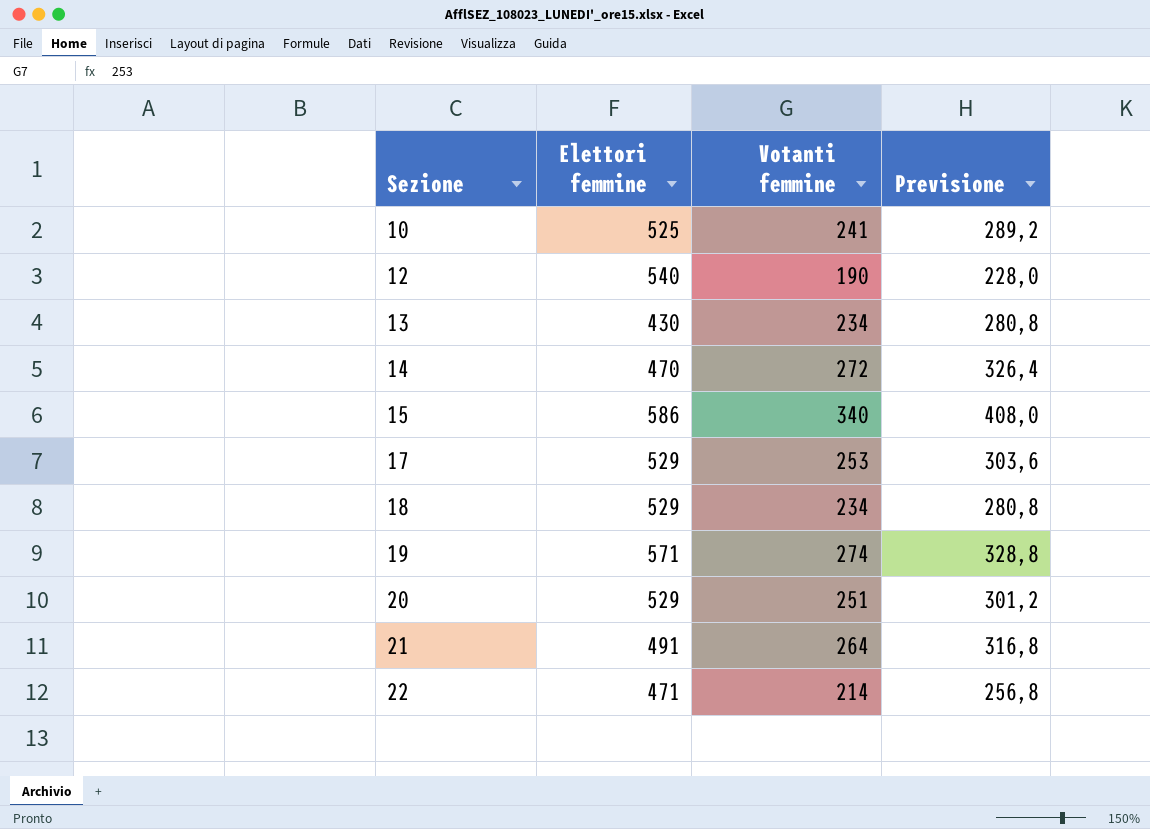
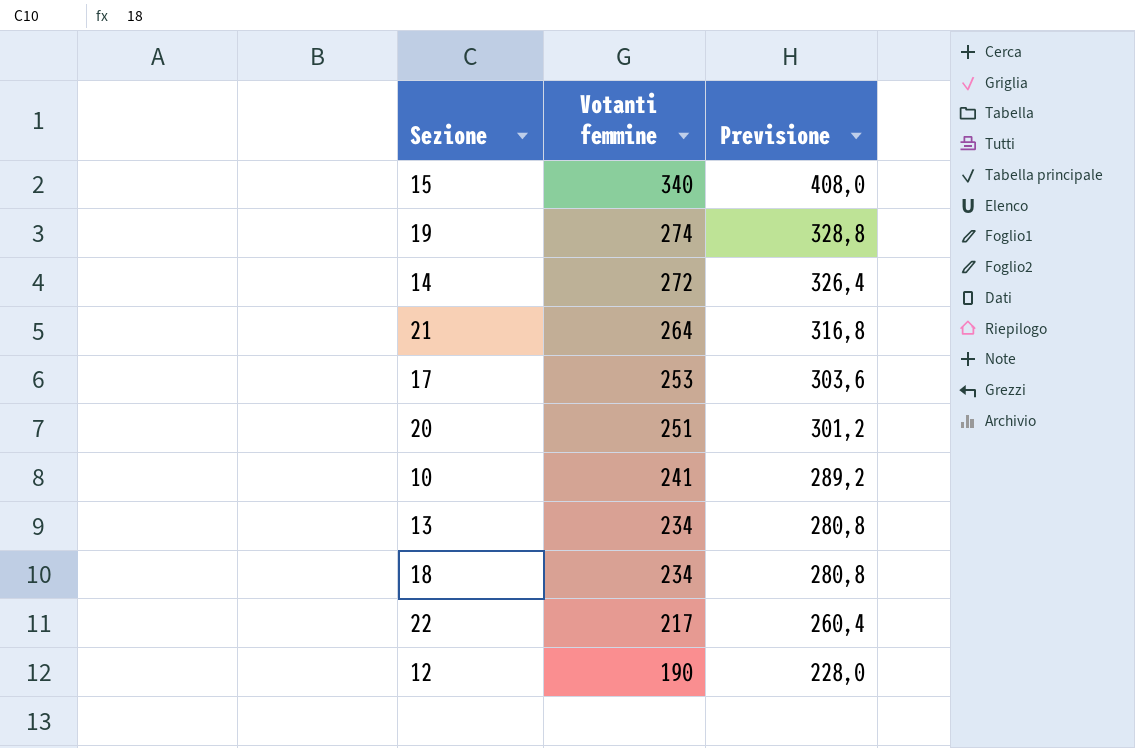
row order: Sezione ascending -> Votanti femmine descending
column Elettori femmine | position: 2 -> none
22 | Votanti femmine: 214 -> 217
22 | Previsione: 256,8 -> 260,4

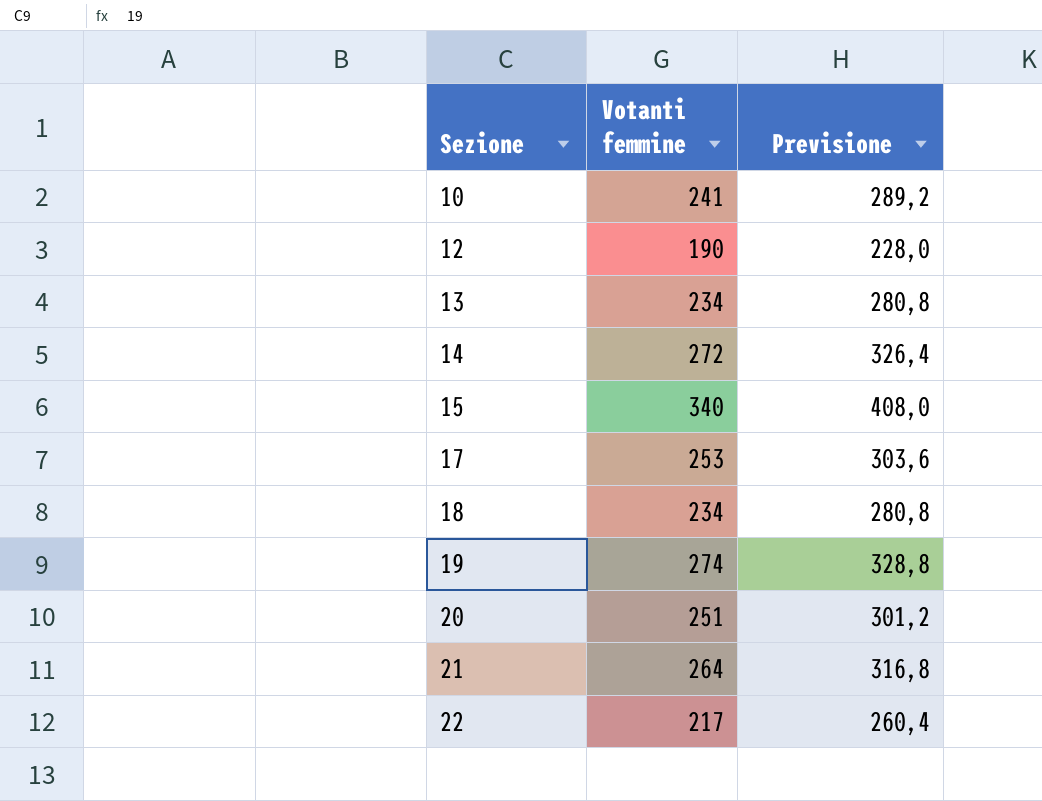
row order: Votanti femmine descending -> Sezione ascending

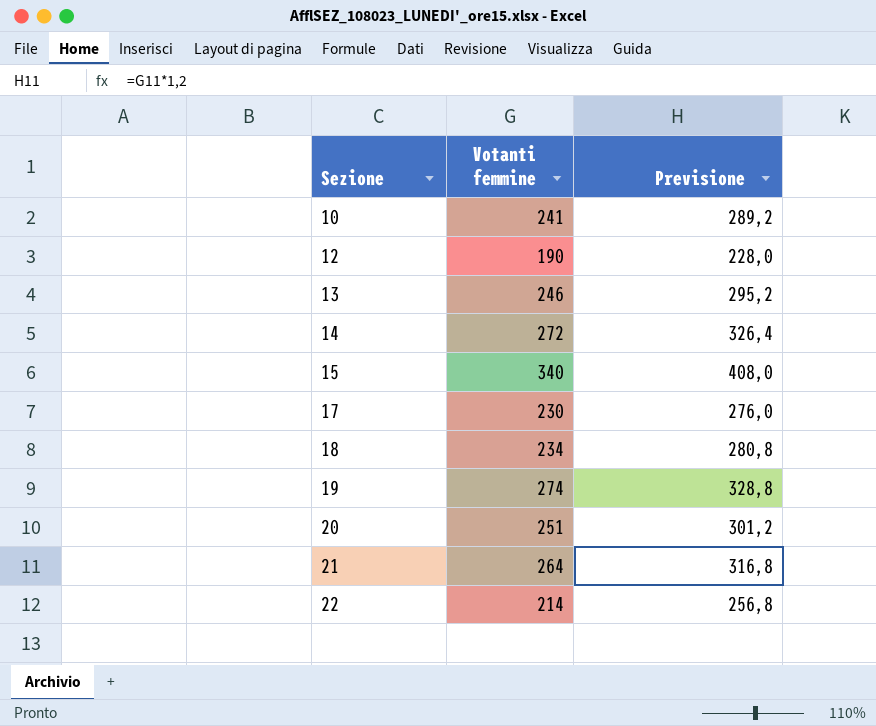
13 | Votanti femmine: 234 -> 246
13 | Previsione: 280,8 -> 295,2
17 | Votanti femmine: 253 -> 230
17 | Previsione: 303,6 -> 276,0
22 | Votanti femmine: 217 -> 214
22 | Previsione: 260,4 -> 256,8

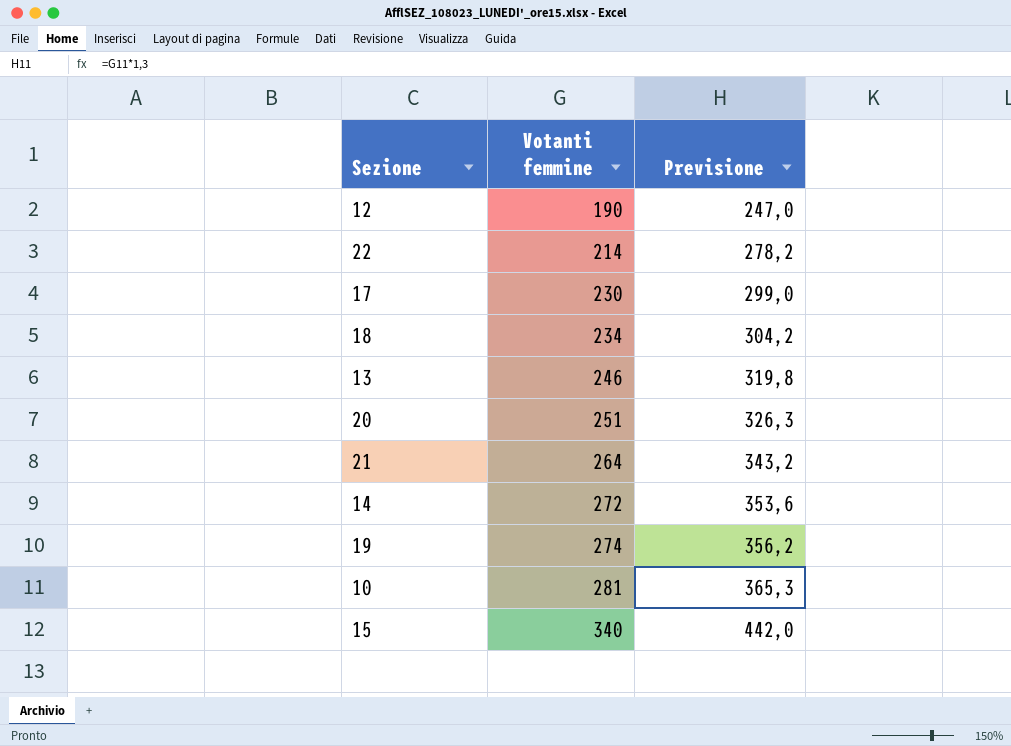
row order: Sezione ascending -> Votanti femmine ascending
column Previsione | formula: [Votanti femmine] * 1,2 -> [Votanti femmine] * 1,3
10 | Votanti femmine: 241 -> 281

